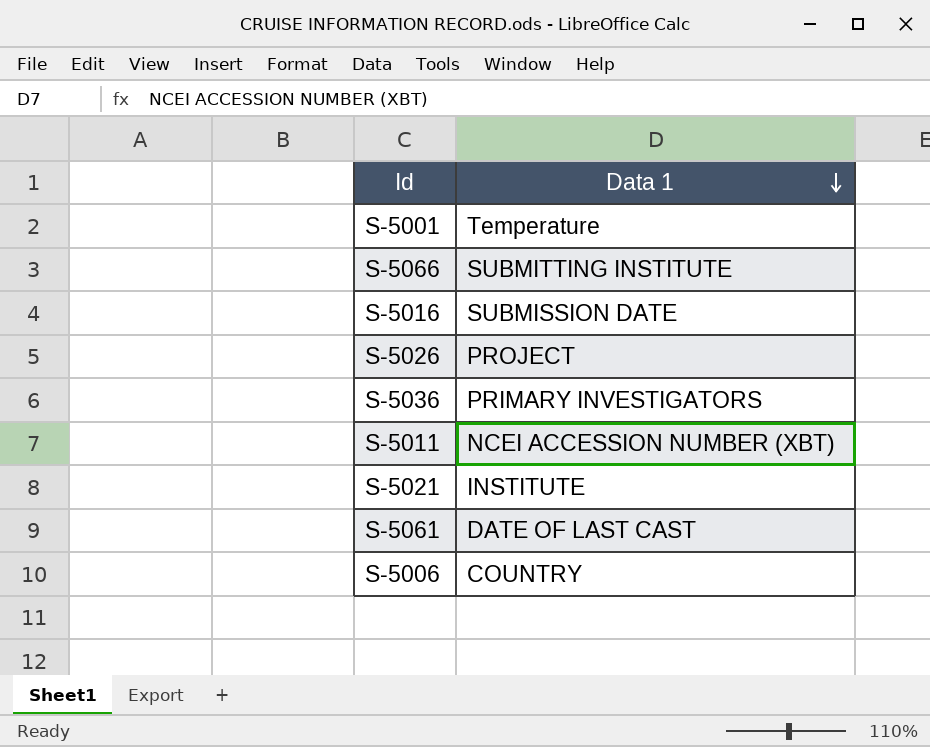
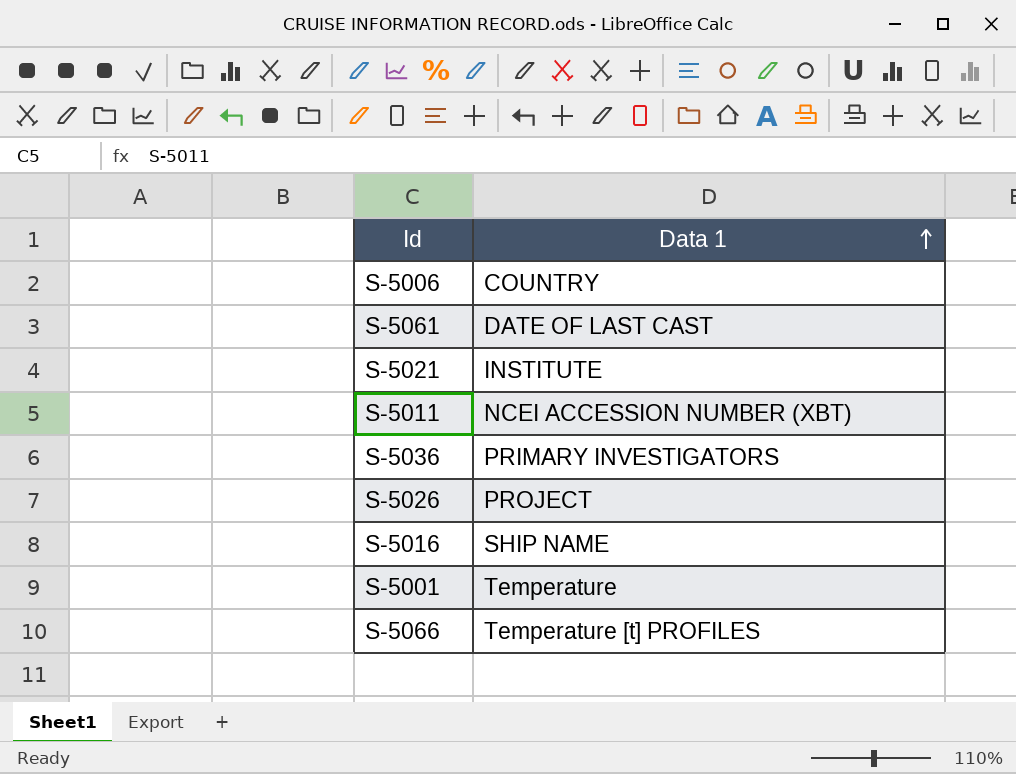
row order: Data 1 descending -> Data 1 ascending
S-5016 | Data 1: SUBMISSION DATE -> SHIP NAME
S-5066 | Data 1: SUBMITTING INSTITUTE -> Temperature [t] PROFILES

